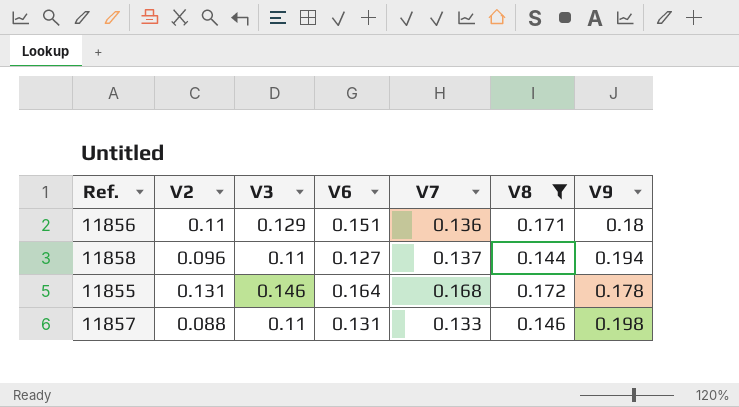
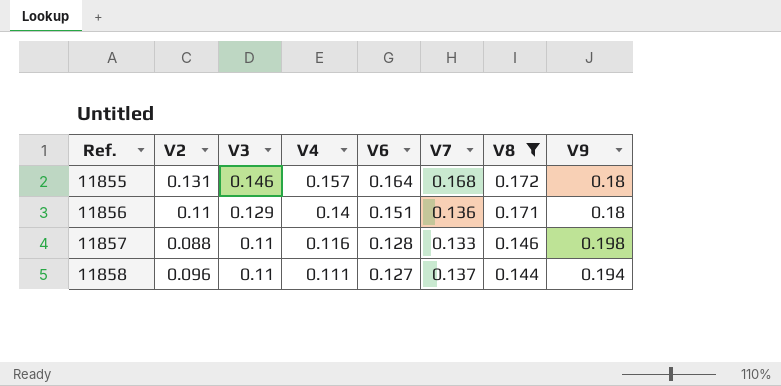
row order: none -> Ref. ascending
column V4 | position: none -> 4
11855 | V9: 0.178 -> 0.18
11857 | V6: 0.131 -> 0.128

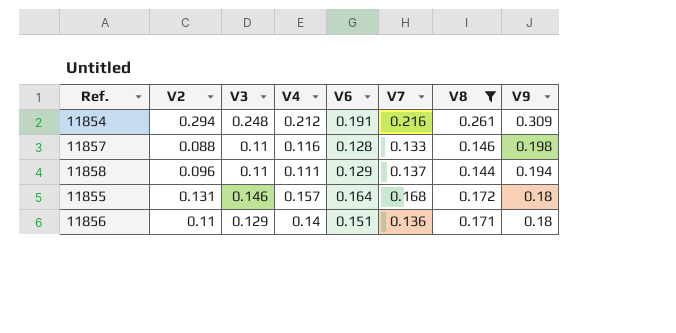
row order: Ref. ascending -> V9 descending
row 11854: none -> 0.294 | 0.248 | 0.212 | 0.191 | 0.216 | 0.261 | 0.309
11858 | V6: 0.127 -> 0.129

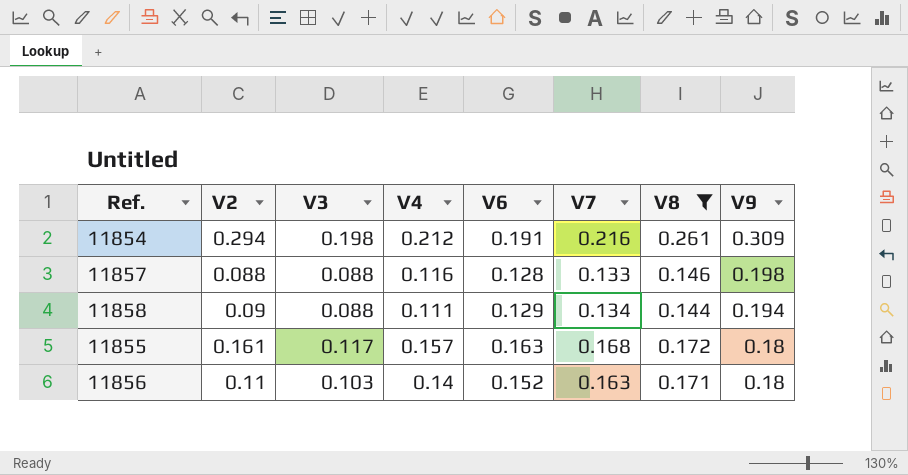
11854 | V3: 0.248 -> 0.198
11857 | V3: 0.11 -> 0.088
11858 | V2: 0.096 -> 0.09
11858 | V3: 0.11 -> 0.088
11858 | V7: 0.137 -> 0.134
11855 | V2: 0.131 -> 0.161
11855 | V3: 0.146 -> 0.117
11855 | V6: 0.164 -> 0.163
11856 | V3: 0.129 -> 0.103
11856 | V6: 0.151 -> 0.152
11856 | V7: 0.136 -> 0.163

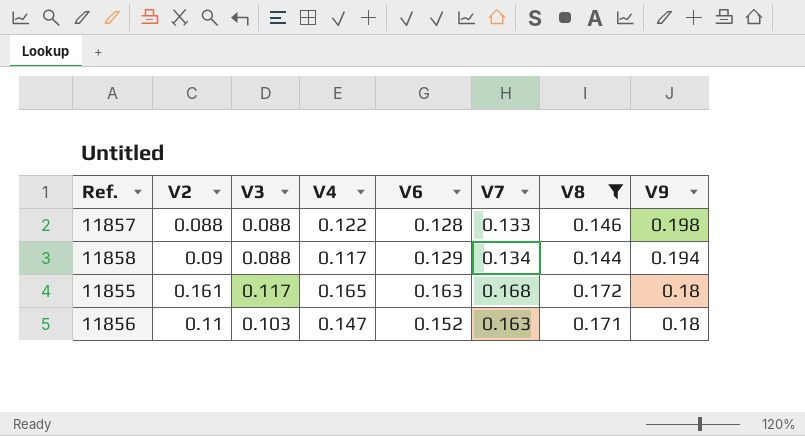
row 11854: 0.294 | 0.198 | 0.212 | 0.191 | 0.216 | 0.261 | 0.309 -> none
11857 | V4: 0.116 -> 0.122
11858 | V4: 0.111 -> 0.117
11855 | V4: 0.157 -> 0.165
11856 | V4: 0.14 -> 0.147

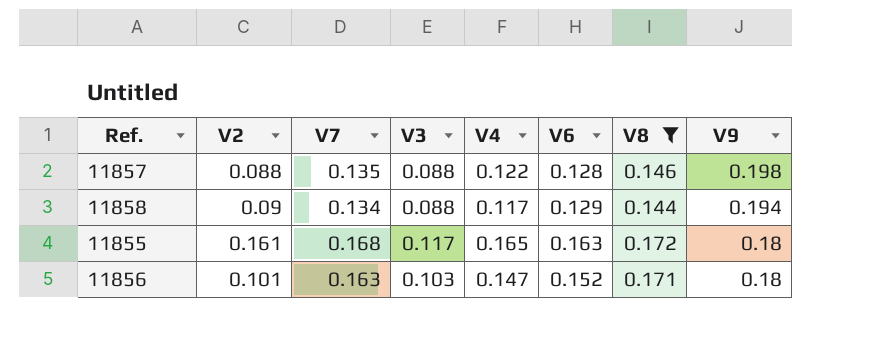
column V7 | position: 6 -> 3
11857 | V7: 0.133 -> 0.135
11856 | V2: 0.11 -> 0.101

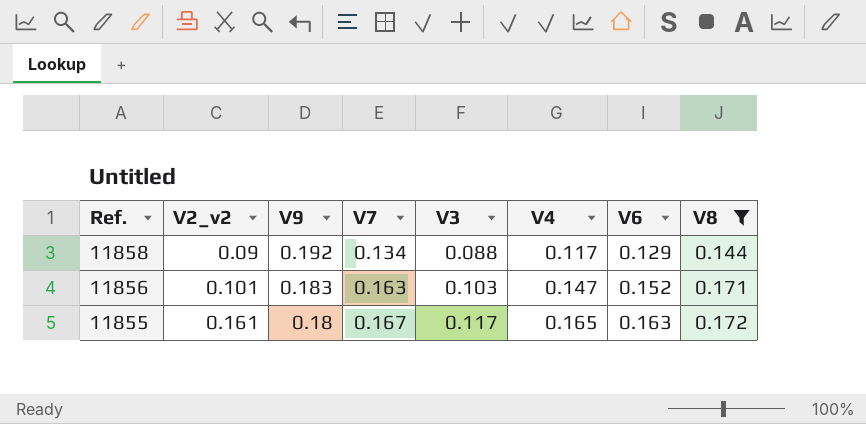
row order: V9 descending -> Ref. descending
column name: V2 -> V2_v2
column V9 | position: 8 -> 3
row 11857: 0.088 | 0.135 | 0.088 | 0.122 | 0.128 | 0.146 | 0.198 -> none
11858 | V9: 0.194 -> 0.192
11856 | V9: 0.18 -> 0.183
11855 | V7: 0.168 -> 0.167

